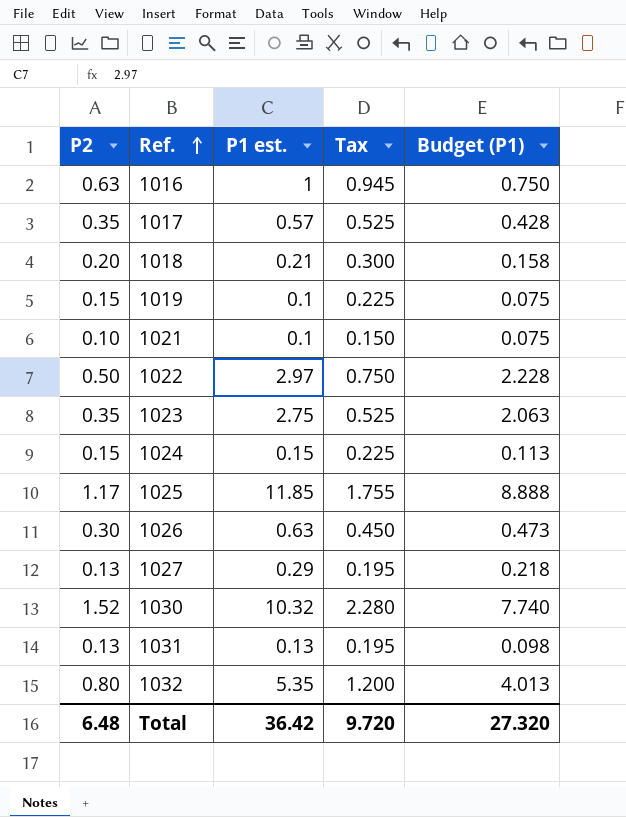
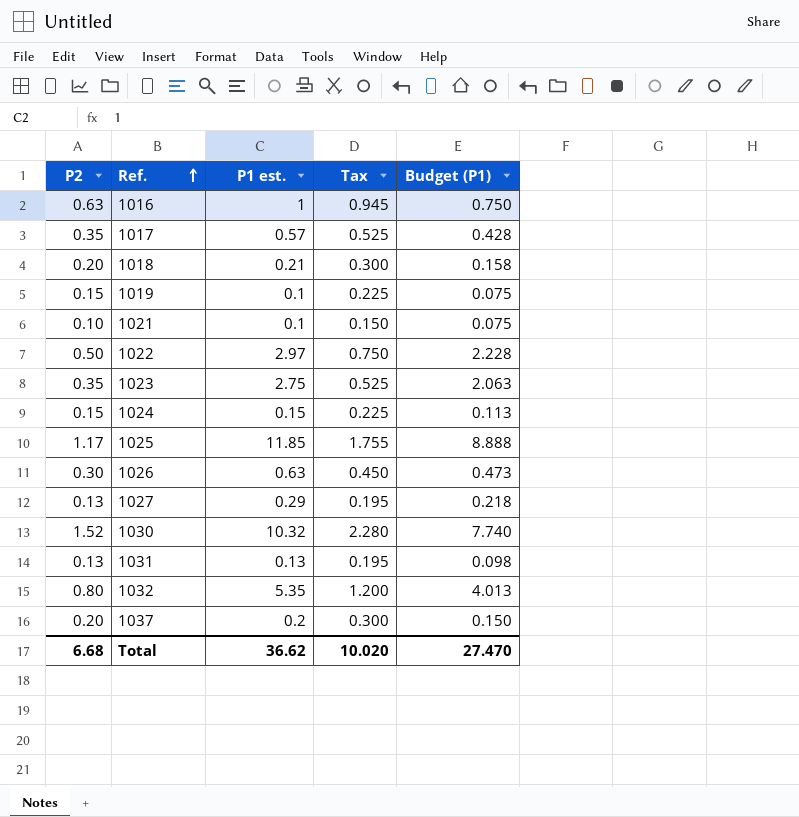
row 1037: none -> 0.20 | 0.2 | 0.300 | 0.150
Total | P2: 6.48 -> 6.68
Total | P1 est.: 36.42 -> 36.62
Total | Tax: 9.720 -> 10.020
Total | Budget (P1): 27.320 -> 27.470

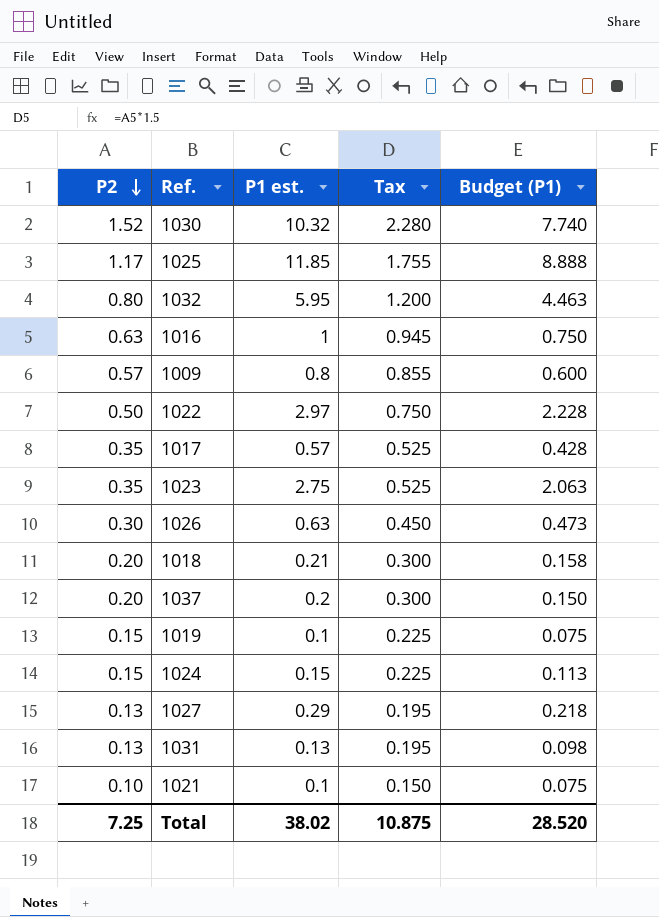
row order: Ref. ascending -> P2 descending
1032 | P1 est.: 5.35 -> 5.95
1032 | Budget (P1): 4.013 -> 4.463
row 1009: none -> 0.57 | 0.8 | 0.855 | 0.600
Total | P2: 6.68 -> 7.25
Total | P1 est.: 36.62 -> 38.02
Total | Tax: 10.020 -> 10.875
Total | Budget (P1): 27.470 -> 28.520

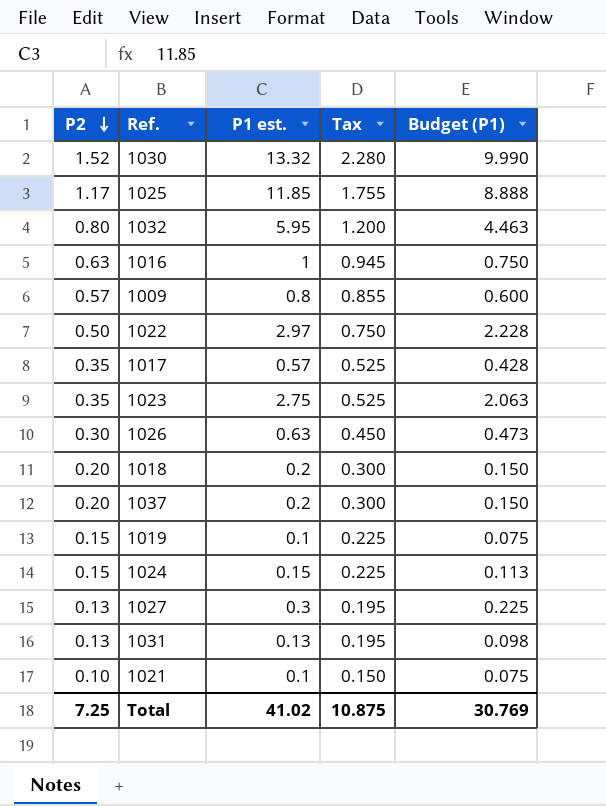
1030 | P1 est.: 10.32 -> 13.32
1030 | Budget (P1): 7.740 -> 9.990
1018 | P1 est.: 0.21 -> 0.2
1018 | Budget (P1): 0.158 -> 0.150
1027 | P1 est.: 0.29 -> 0.3
1027 | Budget (P1): 0.218 -> 0.225
Total | P1 est.: 38.02 -> 41.02
Total | Budget (P1): 28.520 -> 30.769

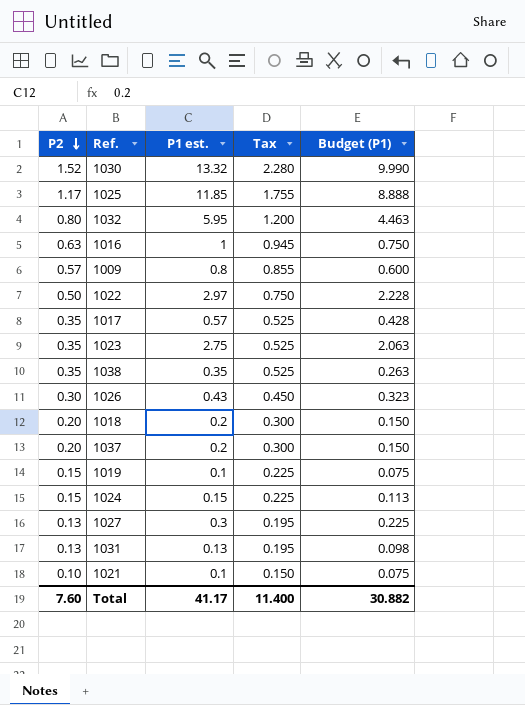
row 1038: none -> 0.35 | 0.35 | 0.525 | 0.263
1026 | P1 est.: 0.63 -> 0.43
1026 | Budget (P1): 0.473 -> 0.323
Total | P2: 7.25 -> 7.60
Total | P1 est.: 41.02 -> 41.17
Total | Tax: 10.875 -> 11.400
Total | Budget (P1): 30.769 -> 30.882

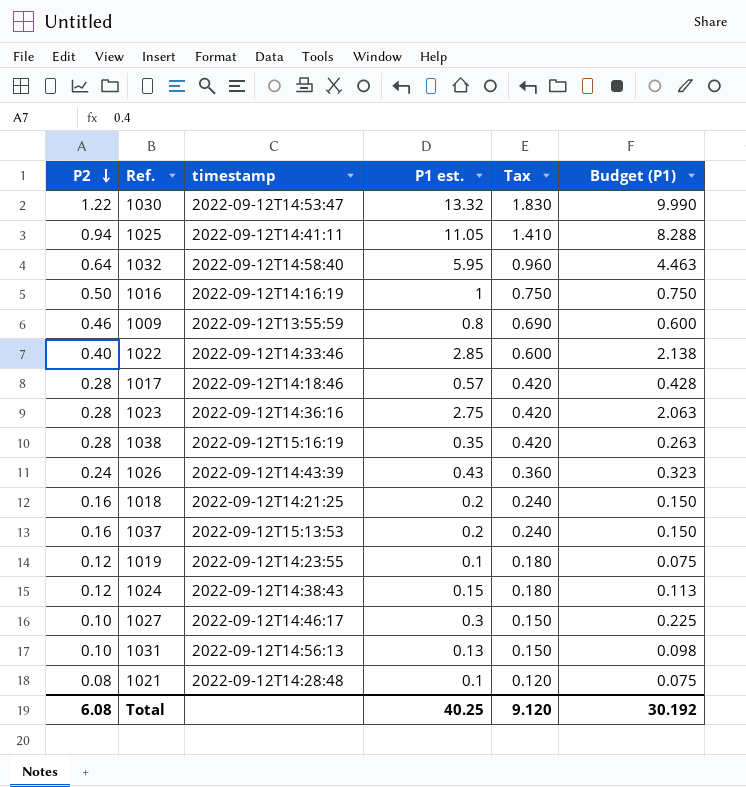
column timestamp | position: none -> 3
1030 | P2: 1.52 -> 1.22
1030 | Tax: 2.280 -> 1.830
1025 | P2: 1.17 -> 0.94
1025 | P1 est.: 11.85 -> 11.05
1025 | Tax: 1.755 -> 1.410
1025 | Budget (P1): 8.888 -> 8.288
1032 | P2: 0.80 -> 0.64
1032 | Tax: 1.200 -> 0.960
1016 | P2: 0.63 -> 0.50
1016 | Tax: 0.945 -> 0.750
1009 | P2: 0.57 -> 0.46
1009 | Tax: 0.855 -> 0.690
1022 | P2: 0.50 -> 0.40
1022 | P1 est.: 2.97 -> 2.85
1022 | Tax: 0.750 -> 0.600
1022 | Budget (P1): 2.228 -> 2.138
1017 | P2: 0.35 -> 0.28
1017 | Tax: 0.525 -> 0.420
1023 | P2: 0.35 -> 0.28
1023 | Tax: 0.525 -> 0.420
1038 | P2: 0.35 -> 0.28
1038 | Tax: 0.525 -> 0.420
1026 | P2: 0.30 -> 0.24
1026 | Tax: 0.450 -> 0.360
1018 | P2: 0.20 -> 0.16
1018 | Tax: 0.300 -> 0.240
1037 | P2: 0.20 -> 0.16
1037 | Tax: 0.300 -> 0.240
1019 | P2: 0.15 -> 0.12
1019 | Tax: 0.225 -> 0.180
1024 | P2: 0.15 -> 0.12
1024 | Tax: 0.225 -> 0.180
1027 | P2: 0.13 -> 0.10
1027 | Tax: 0.195 -> 0.150
1031 | P2: 0.13 -> 0.10
1031 | Tax: 0.195 -> 0.150
1021 | P2: 0.10 -> 0.08
1021 | Tax: 0.150 -> 0.120
Total | P2: 7.60 -> 6.08
Total | P1 est.: 41.17 -> 40.25
Total | Tax: 11.400 -> 9.120
Total | Budget (P1): 30.882 -> 30.192

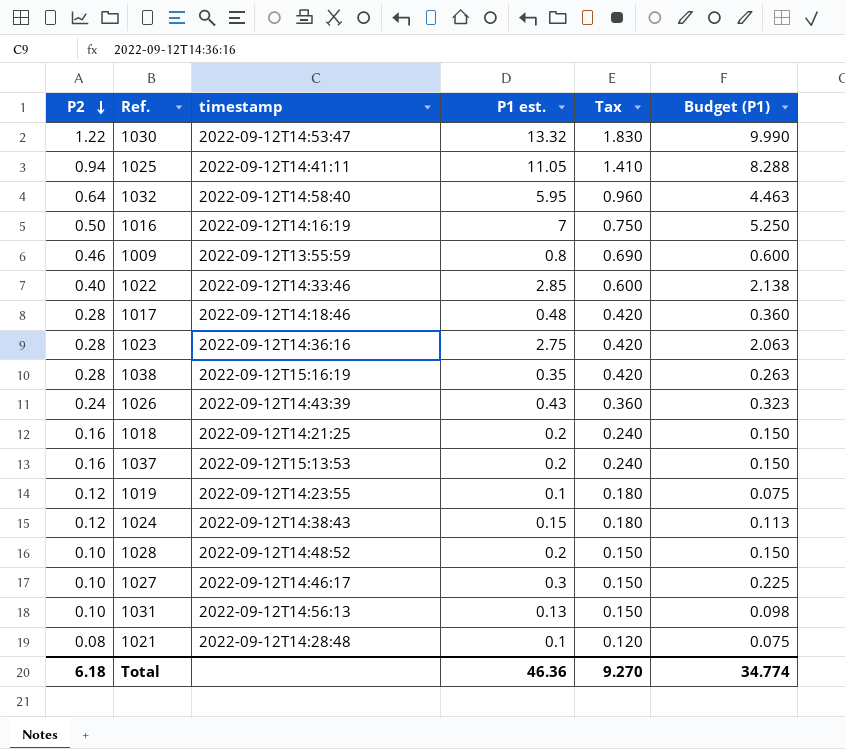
1016 | P1 est.: 1 -> 7
1016 | Budget (P1): 0.750 -> 5.250
1017 | P1 est.: 0.57 -> 0.48
1017 | Budget (P1): 0.428 -> 0.360
row 1028: none -> 0.10 | 2022-09-12T14:48:52 | 0.2 | 0.150 | 0.150
Total | P2: 6.08 -> 6.18
Total | P1 est.: 40.25 -> 46.36
Total | Tax: 9.120 -> 9.270
Total | Budget (P1): 30.192 -> 34.774

